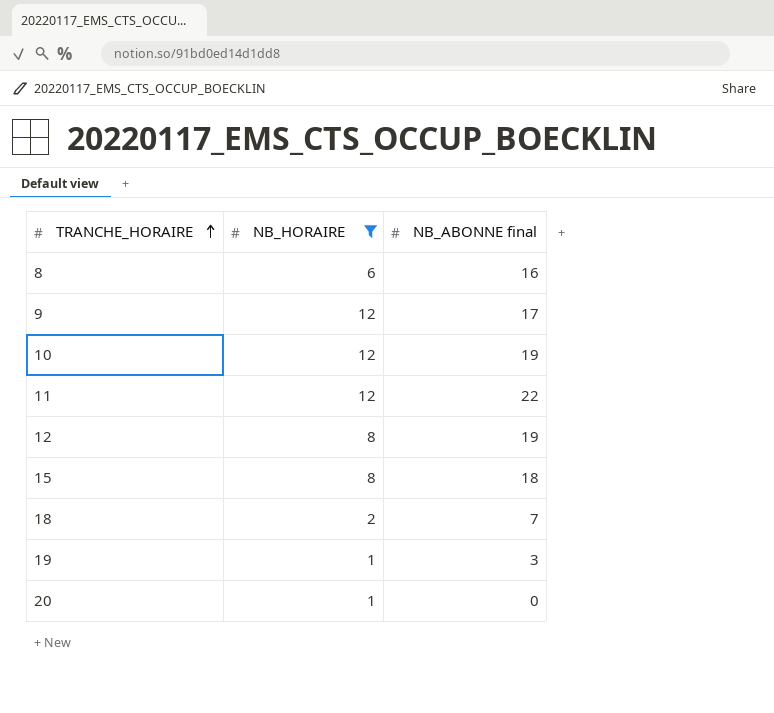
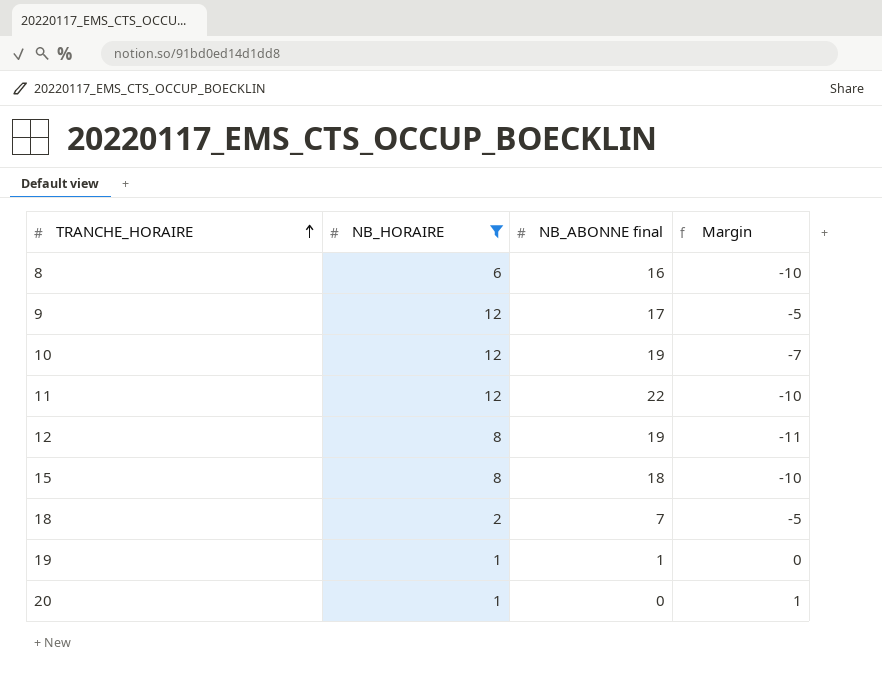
column Margin | formula: none -> [NB_HORAIRE] - [NB_ABONNE final]
19 | NB_ABONNE final: 3 -> 1

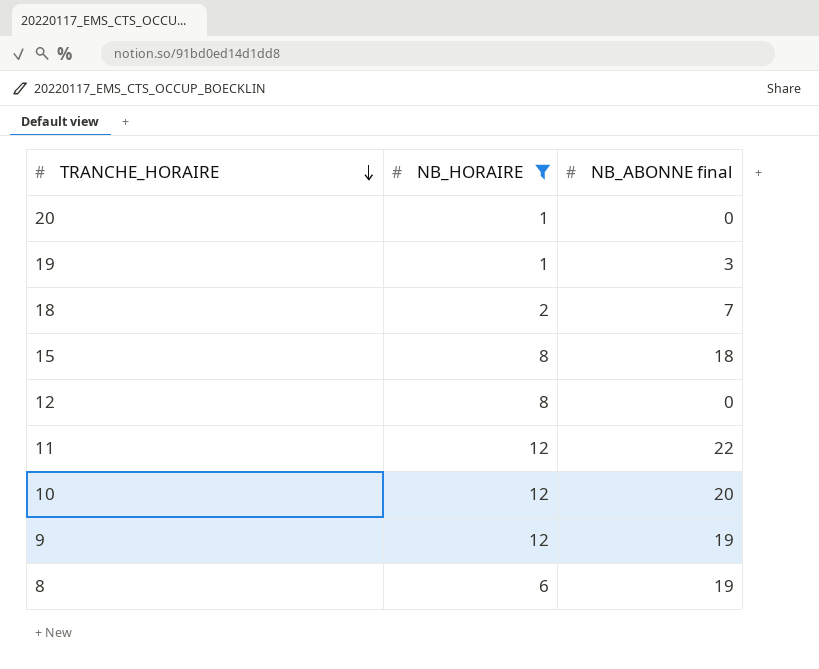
row order: TRANCHE_HORAIRE ascending -> TRANCHE_HORAIRE descending
column Margin | formula: [NB_HORAIRE] - [NB_ABONNE final] -> none
19 | NB_ABONNE final: 1 -> 3
12 | NB_ABONNE final: 19 -> 0
10 | NB_ABONNE final: 19 -> 20
9 | NB_ABONNE final: 17 -> 19
8 | NB_ABONNE final: 16 -> 19

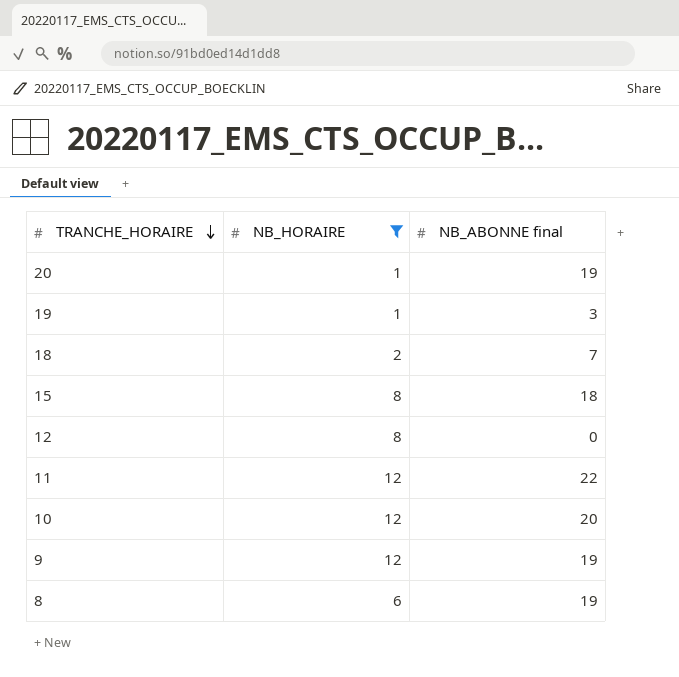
20 | NB_ABONNE final: 0 -> 19

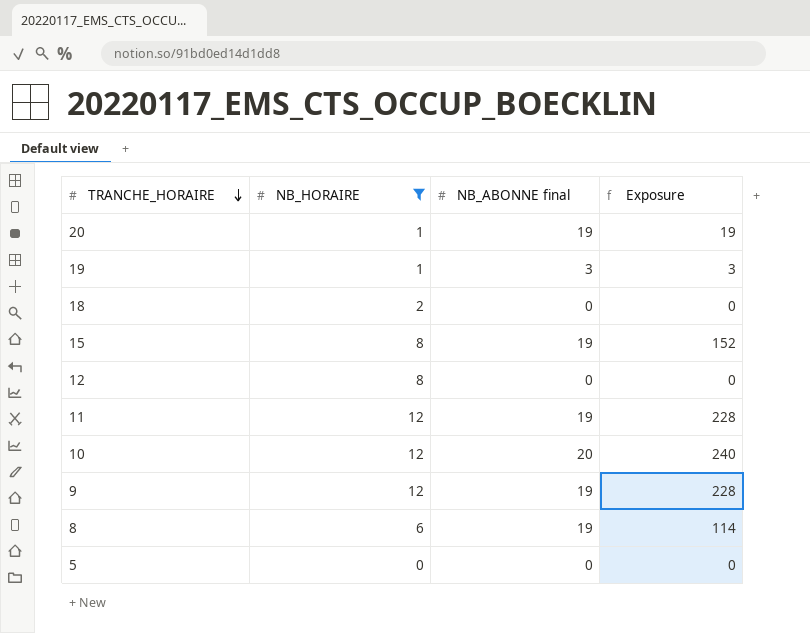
column Exposure | formula: none -> [NB_HORAIRE] * [NB_ABONNE final]
18 | NB_ABONNE final: 7 -> 0
15 | NB_ABONNE final: 18 -> 19
11 | NB_ABONNE final: 22 -> 19
row 5: none -> 0 | 0 | 0

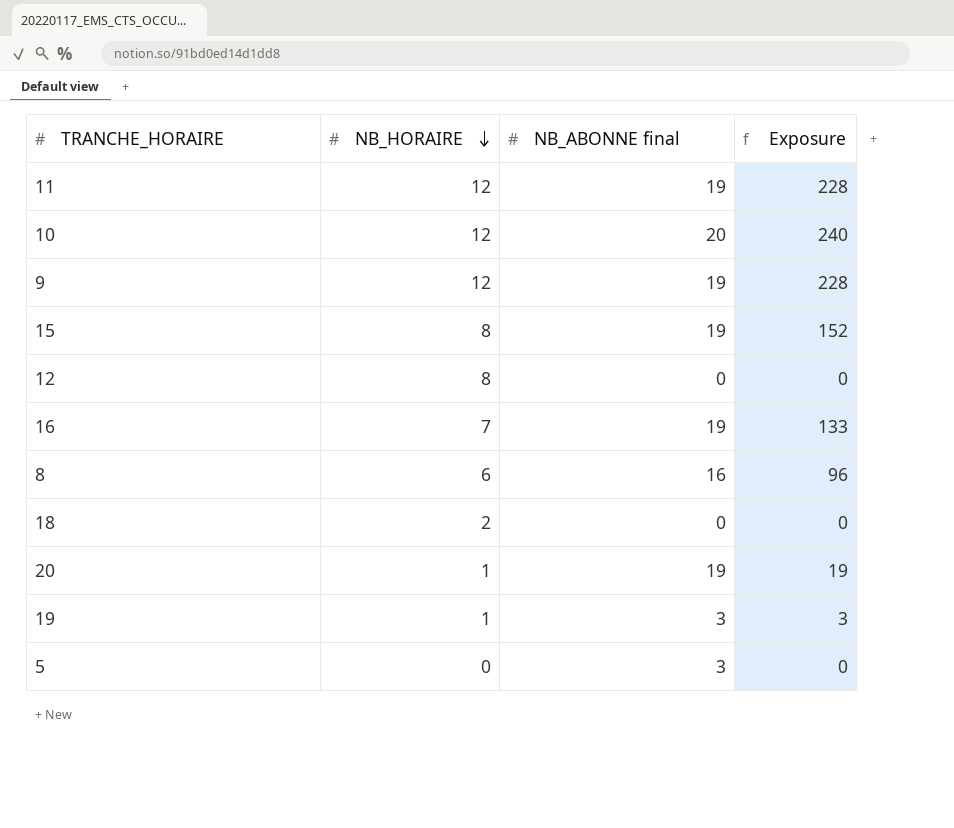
filter: NB_HORAIRE != 7 -> none
row order: TRANCHE_HORAIRE descending -> NB_HORAIRE descending
8 | NB_ABONNE final: 19 -> 16
8 | Exposure: 114 -> 96
5 | NB_ABONNE final: 0 -> 3

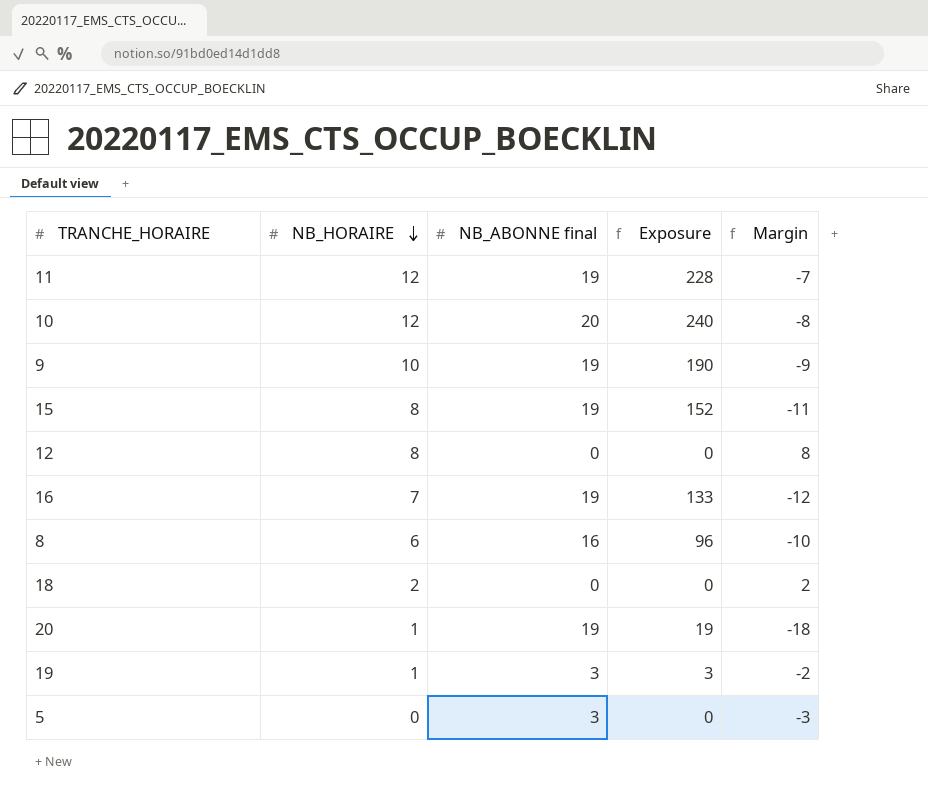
column Margin | formula: none -> [NB_HORAIRE] - [NB_ABONNE final]
9 | NB_HORAIRE: 12 -> 10
9 | Exposure: 228 -> 190

